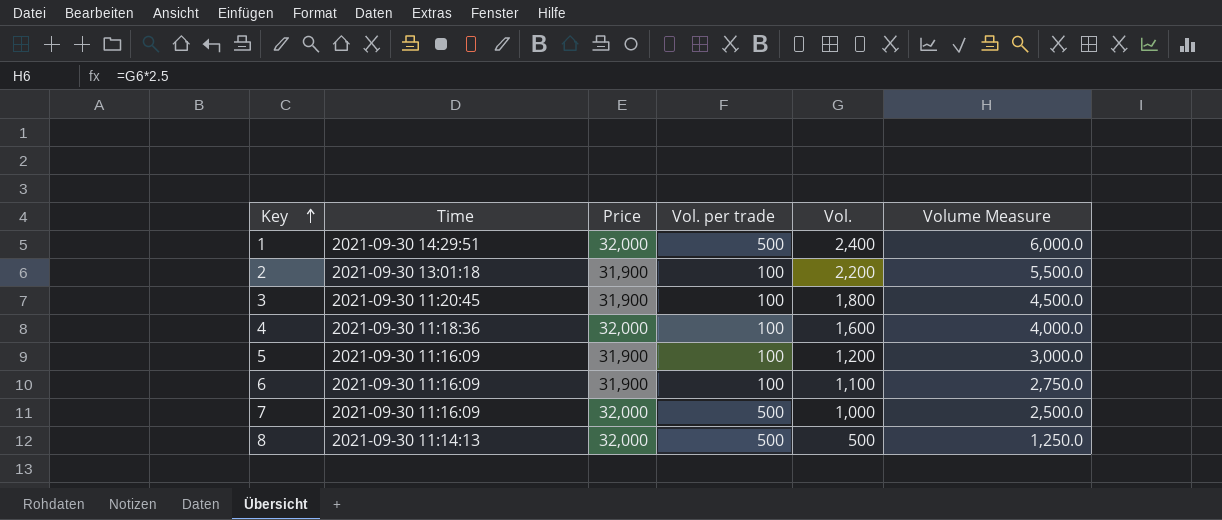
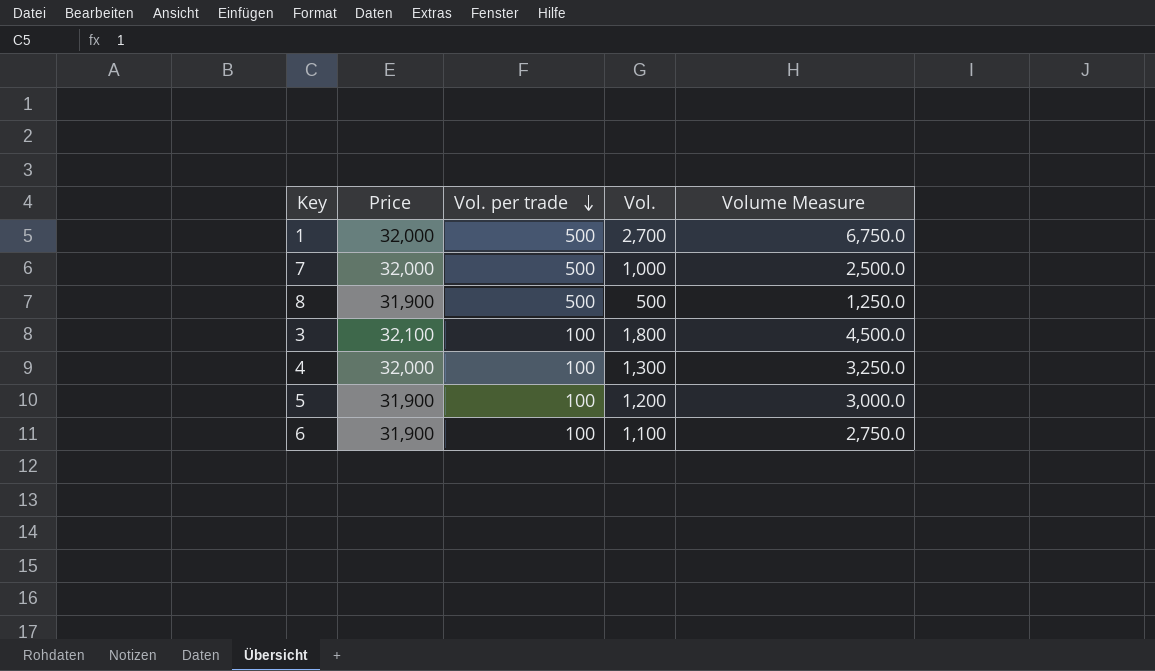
row order: Key ascending -> Vol. per trade descending
column Time | position: 2 -> none
row 2: 2021-09-30 13:01:18 | 31,900 | 100 | 2,200 | 5,500.0 -> none
1 | Vol.: 2,400 -> 2,700
1 | Volume Measure: 6,000.0 -> 6,750.0
8 | Price: 32,000 -> 31,900
3 | Price: 31,900 -> 32,100
4 | Vol.: 1,600 -> 1,300
4 | Volume Measure: 4,000.0 -> 3,250.0

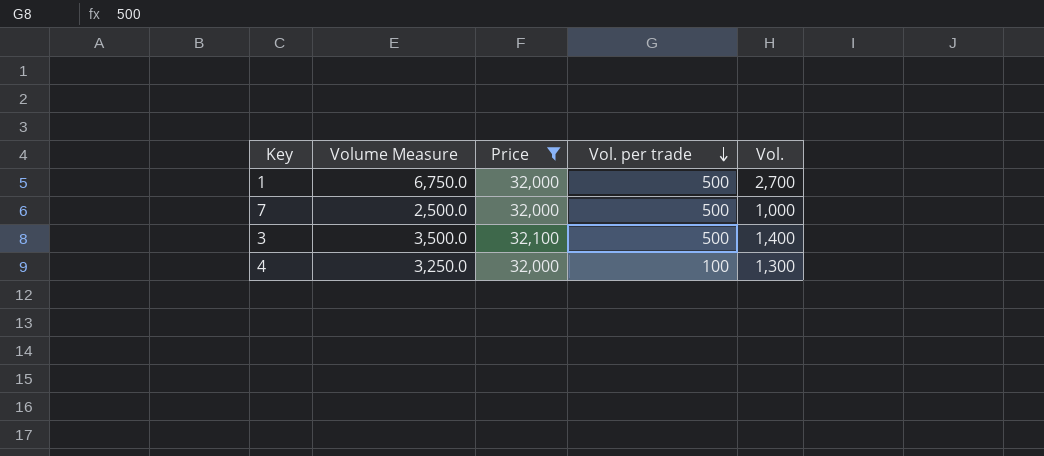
filter: none -> Price != 31,900
column Volume Measure | position: 5 -> 2
3 | Volume Measure: 4,500.0 -> 3,500.0
3 | Vol. per trade: 100 -> 500
3 | Vol.: 1,800 -> 1,400

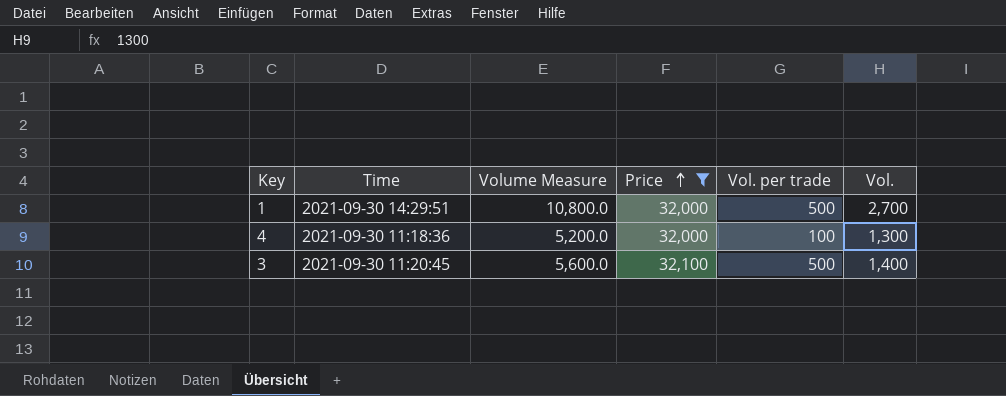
row order: Vol. per trade descending -> Price ascending
column Time | position: none -> 2
column Volume Measure | formula: [Vol.] * 2.5 -> [Vol.] * 4
row 7: 2,500.0 | 32,000 | 500 | 1,000 -> none

